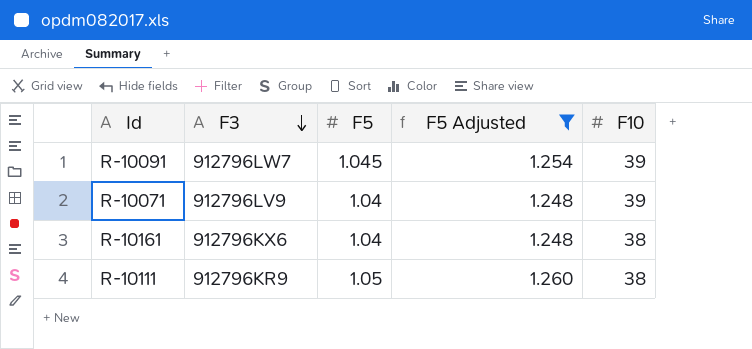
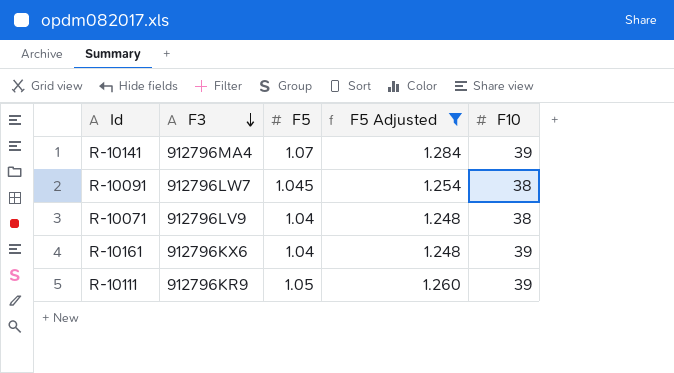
row R-10141: none -> 912796MA4 | 1.07 | 1.284 | 39
R-10091 | F10: 39 -> 38
R-10071 | F10: 39 -> 38
R-10161 | F10: 38 -> 39
R-10111 | F10: 38 -> 39

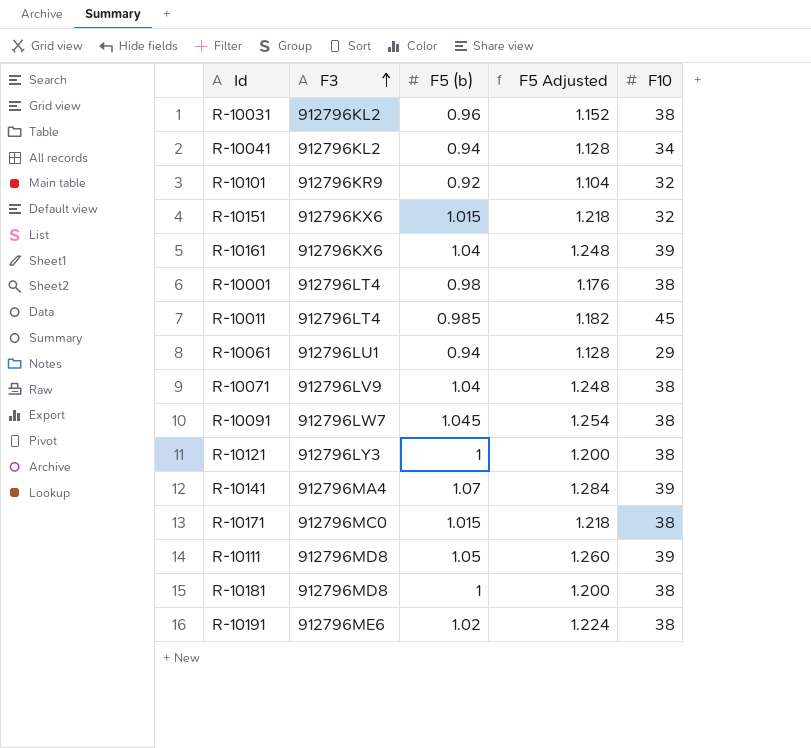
filter: F5 Adjusted >= 1.248 -> none
row order: F3 descending -> F3 ascending
column name: F5 -> F5 (b)
R-10111 | F3: 912796KR9 -> 912796MD8

